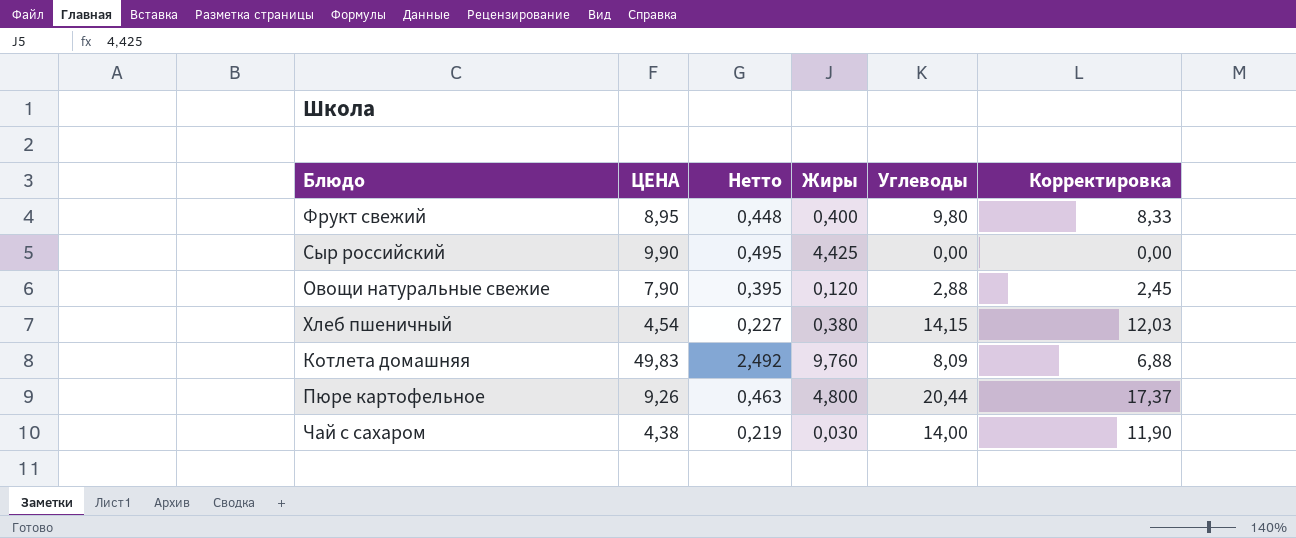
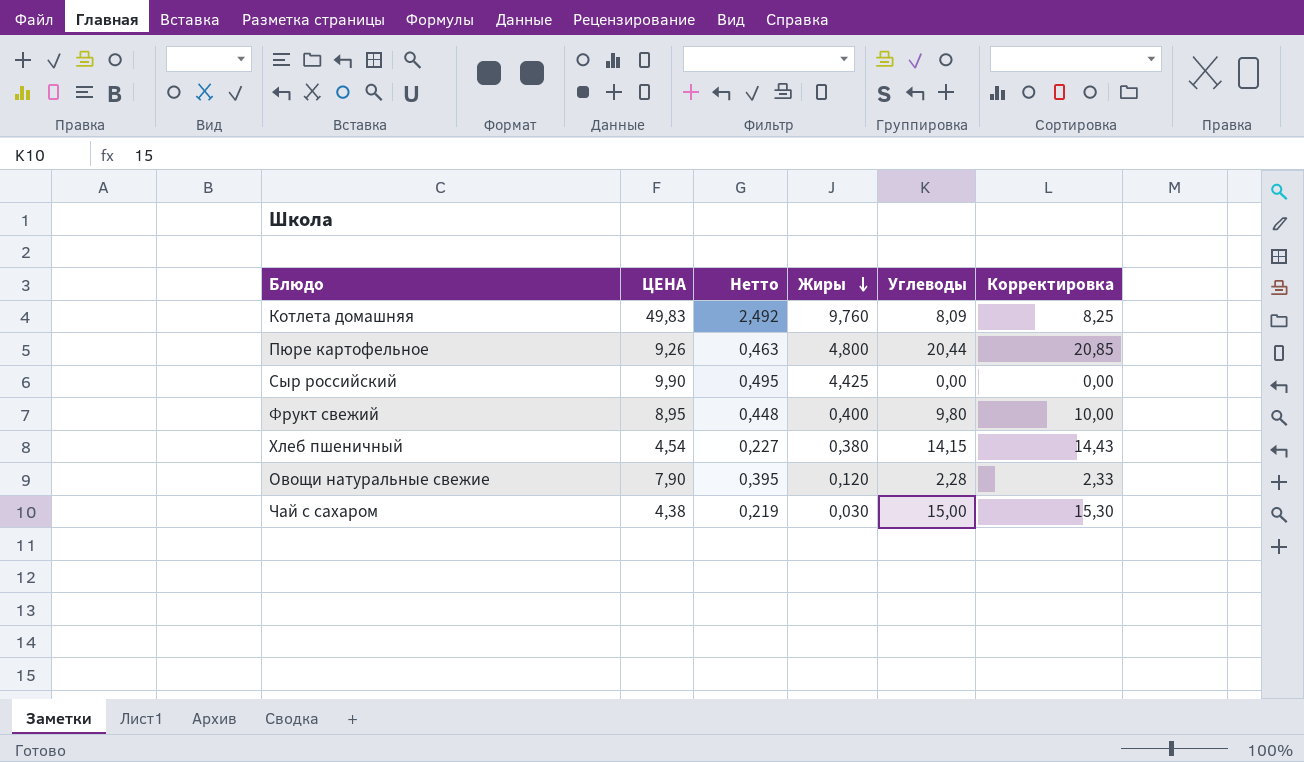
row order: none -> Жиры descending
column Корректировка | formula: [Углеводы] * 0,85 -> [Углеводы] * 1,02
Овощи натуральные свежие | Углеводы: 2,88 -> 2,28
Чай с сахаром | Углеводы: 14,00 -> 15,00

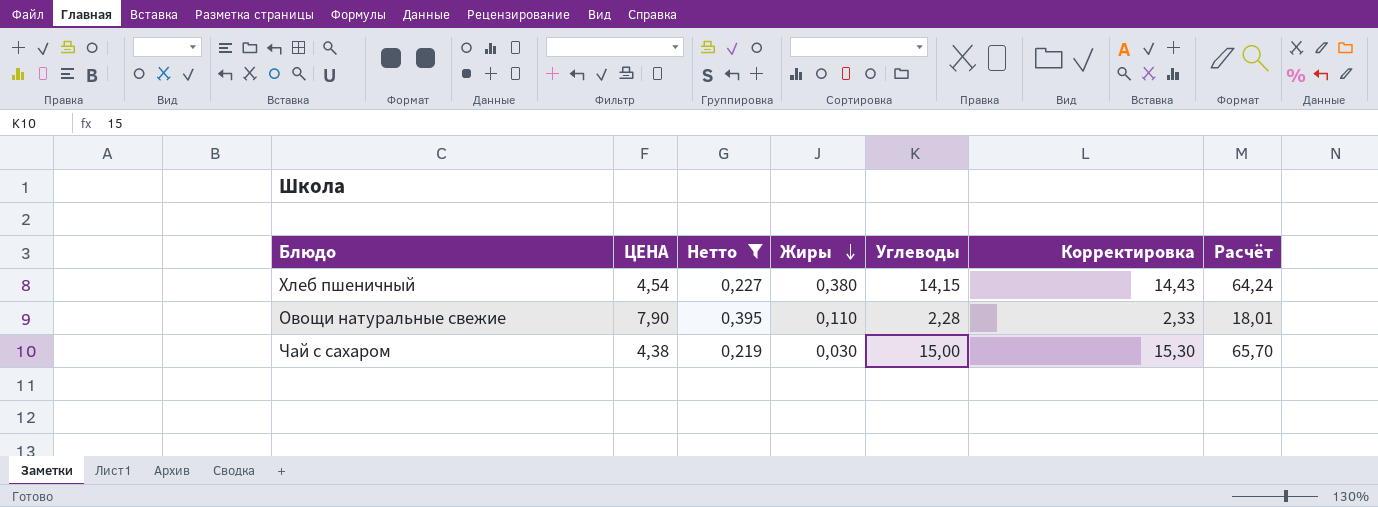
filter: none -> Нетто <= 0,395
column Расчёт | formula: none -> [ЦЕНА] * [Углеводы]
Овощи натуральные свежие | Жиры: 0,120 -> 0,110

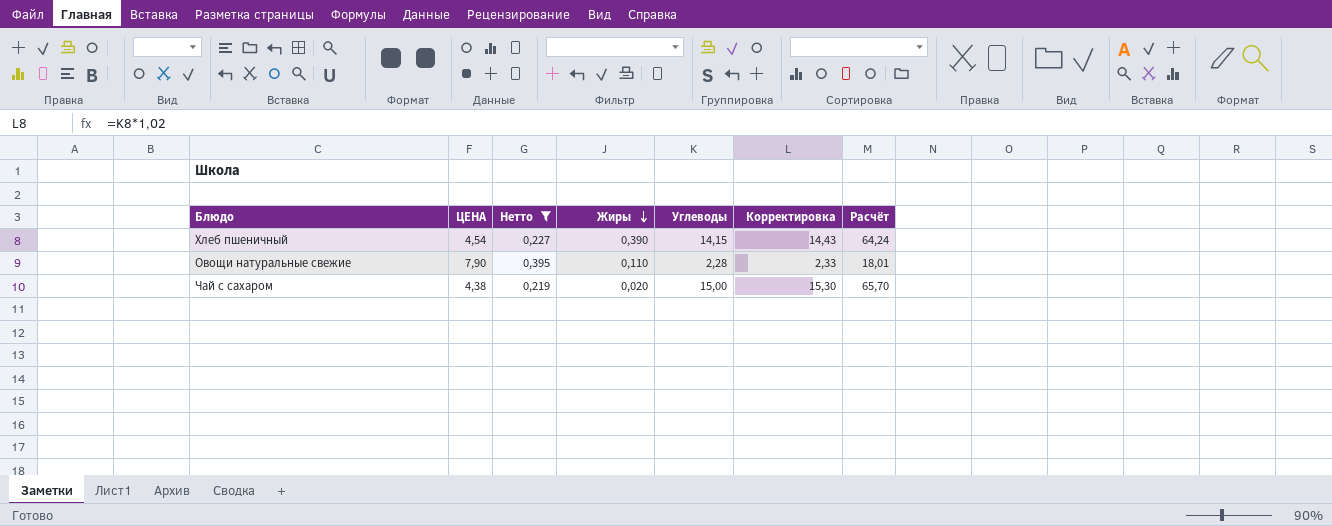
Хлеб пшеничный | Жиры: 0,380 -> 0,390
Чай с сахаром | Жиры: 0,030 -> 0,020

